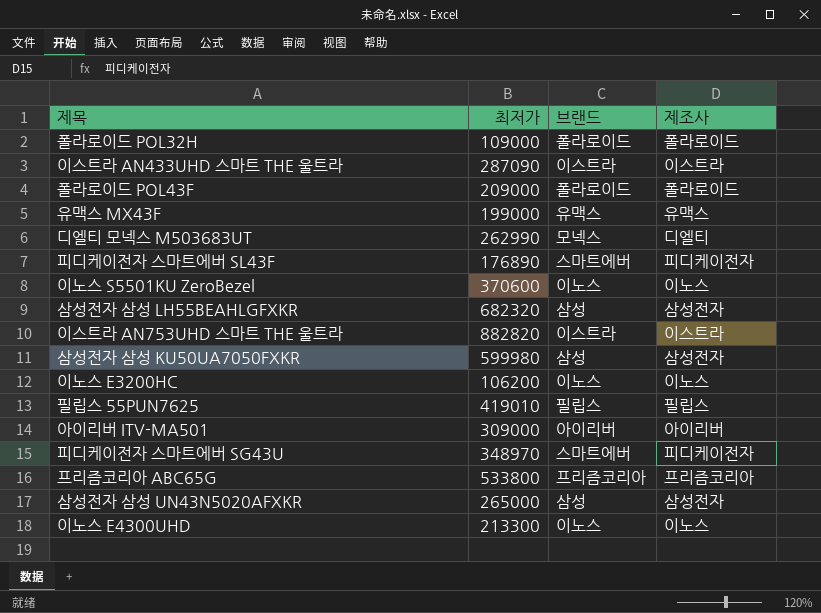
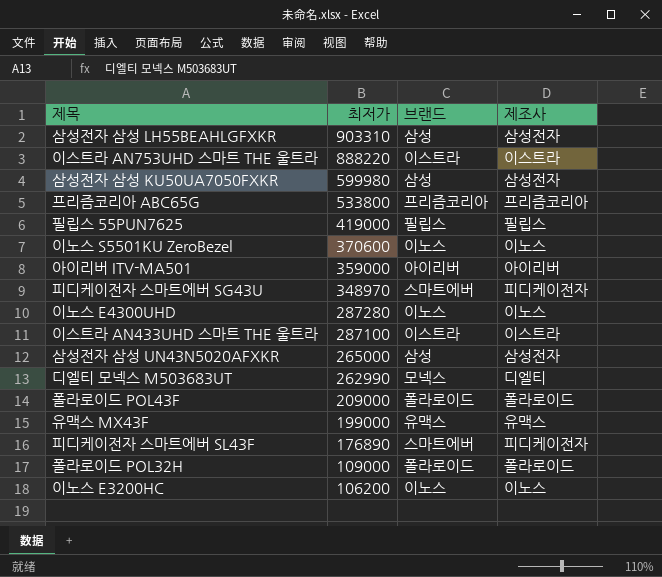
row order: none -> 최저가 descending
삼성전자 삼성 LH55BEAHLGFXKR | 최저가: 682320 -> 903310
이스트라 AN753UHD 스마트 THE 울트라 | 최저가: 882820 -> 888220
필립스 55PUN7625 | 최저가: 419010 -> 419000
아이리버 ITV-MA501 | 최저가: 309000 -> 359000
이노스 E4300UHD | 최저가: 213300 -> 287280
이스트라 AN433UHD 스마트 THE 울트라 | 최저가: 287090 -> 287100

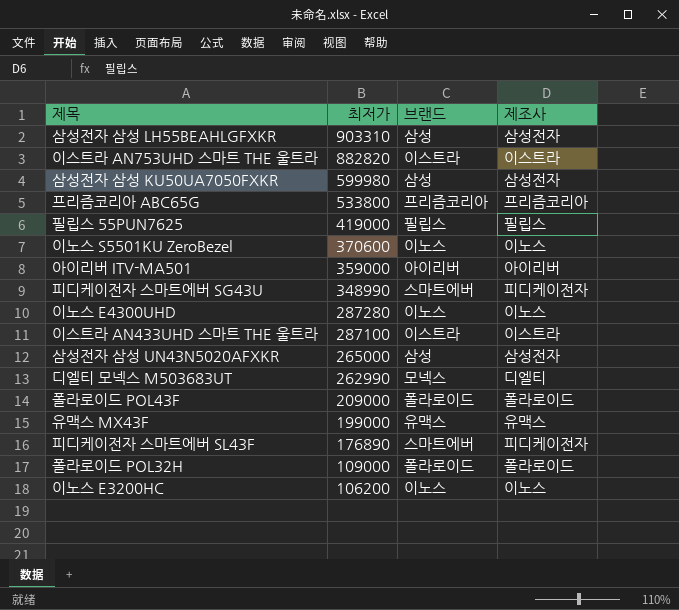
이스트라 AN753UHD 스마트 THE 울트라 | 최저가: 888220 -> 882820
피디케이전자 스마트에버 SG43U | 최저가: 348970 -> 348990

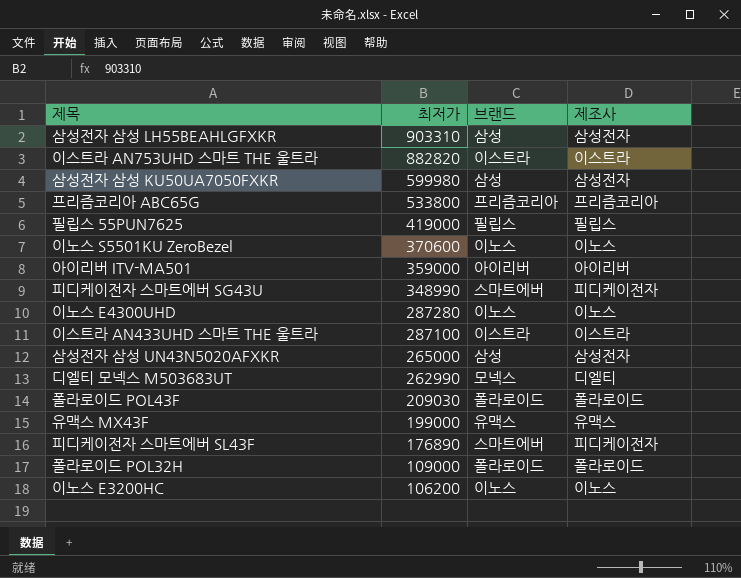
폴라로이드 POL43F | 최저가: 209000 -> 209030

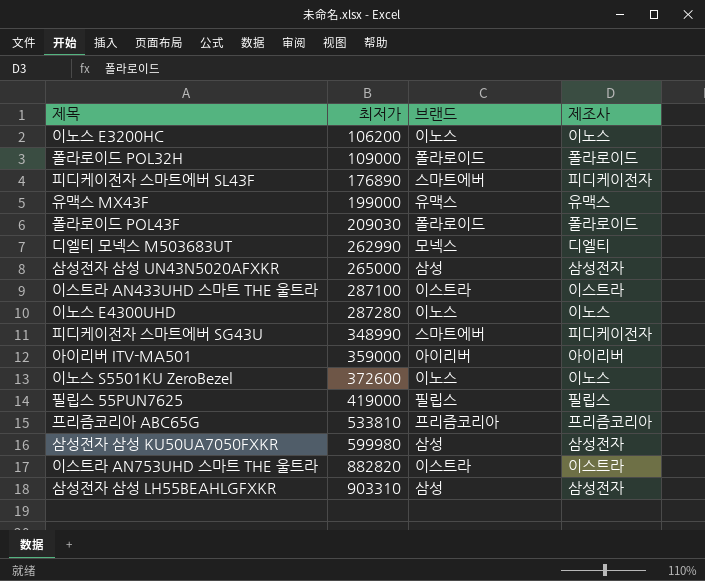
row order: 최저가 descending -> 최저가 ascending
이노스 S5501KU ZeroBezel | 최저가: 370600 -> 372600
프리즘코리아 ABC65G | 최저가: 533800 -> 533810

